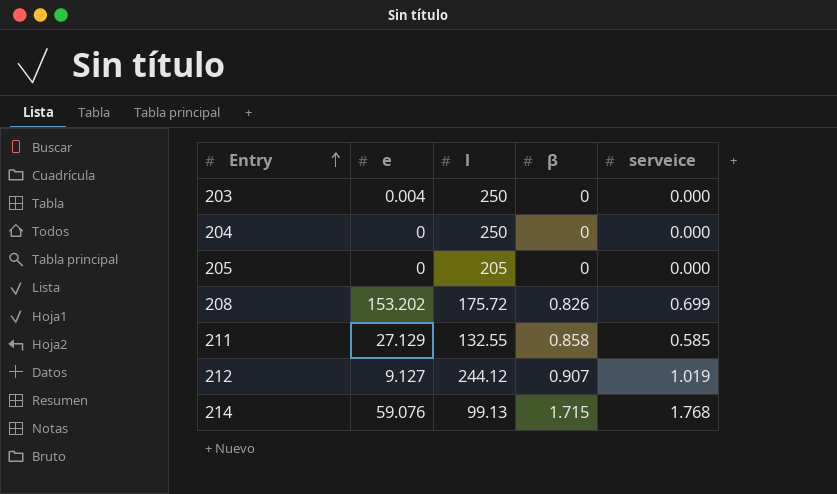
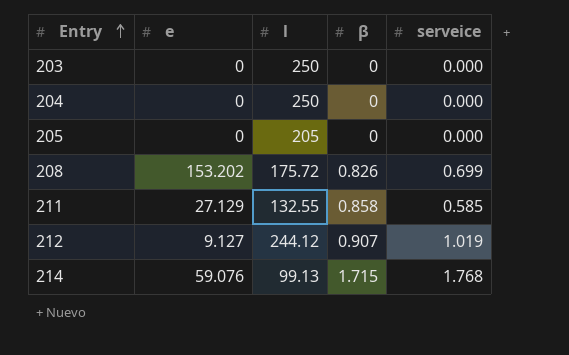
203 | e: 0.004 -> 0

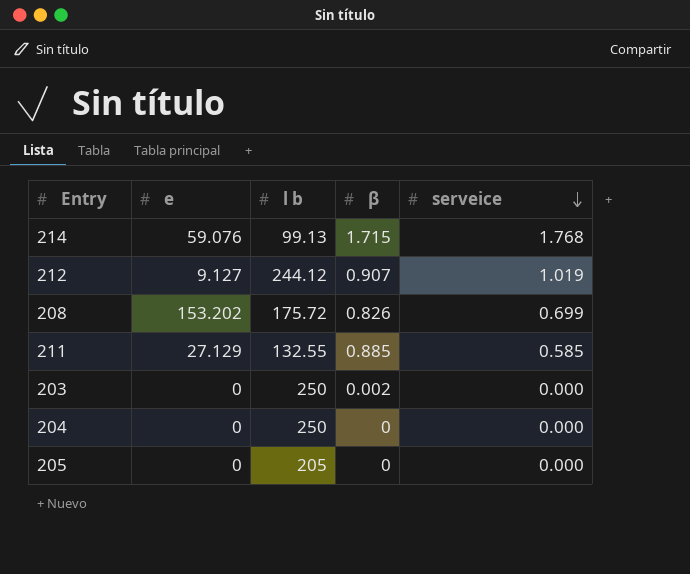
row order: Entry ascending -> serveice descending
column name: l -> l b
211 | β: 0.858 -> 0.885
203 | β: 0 -> 0.002

